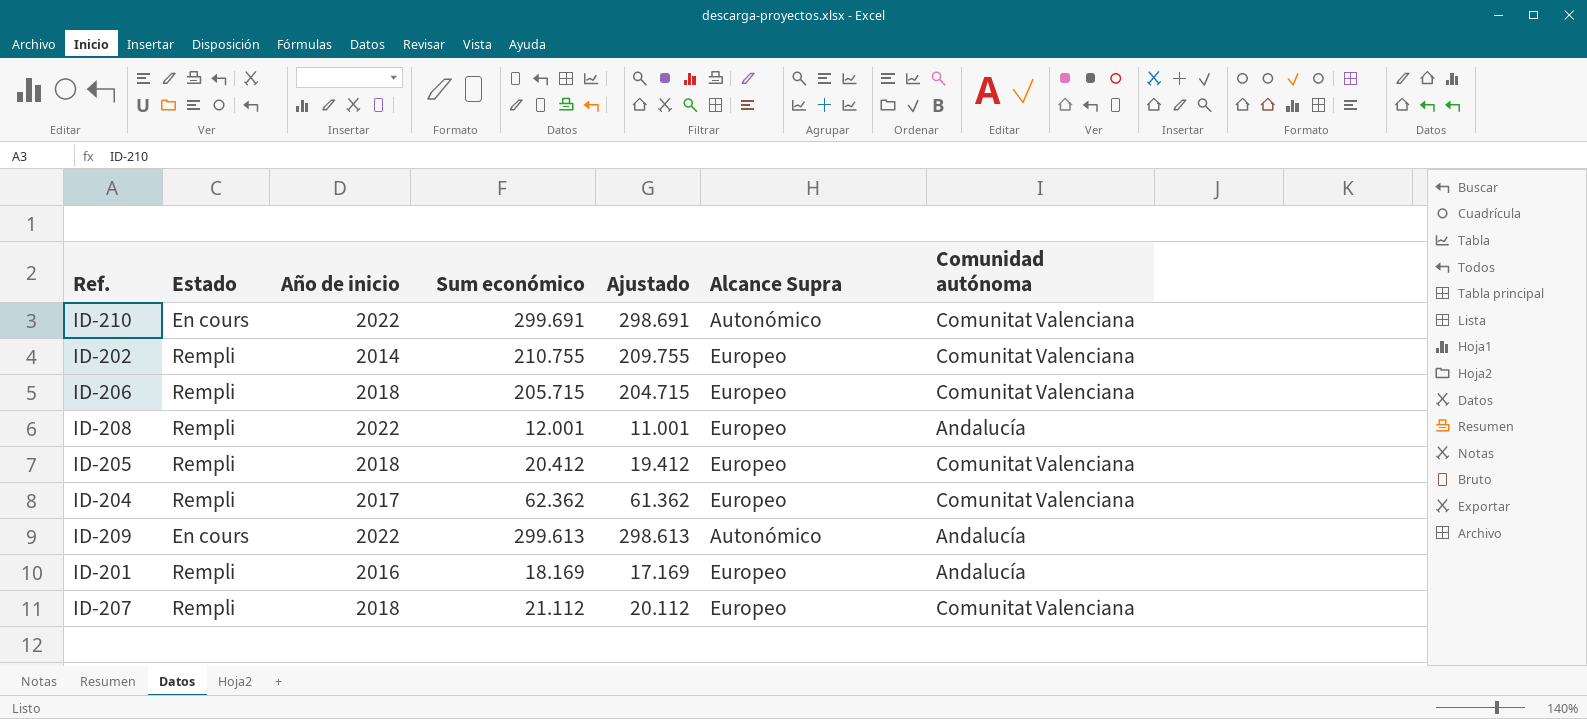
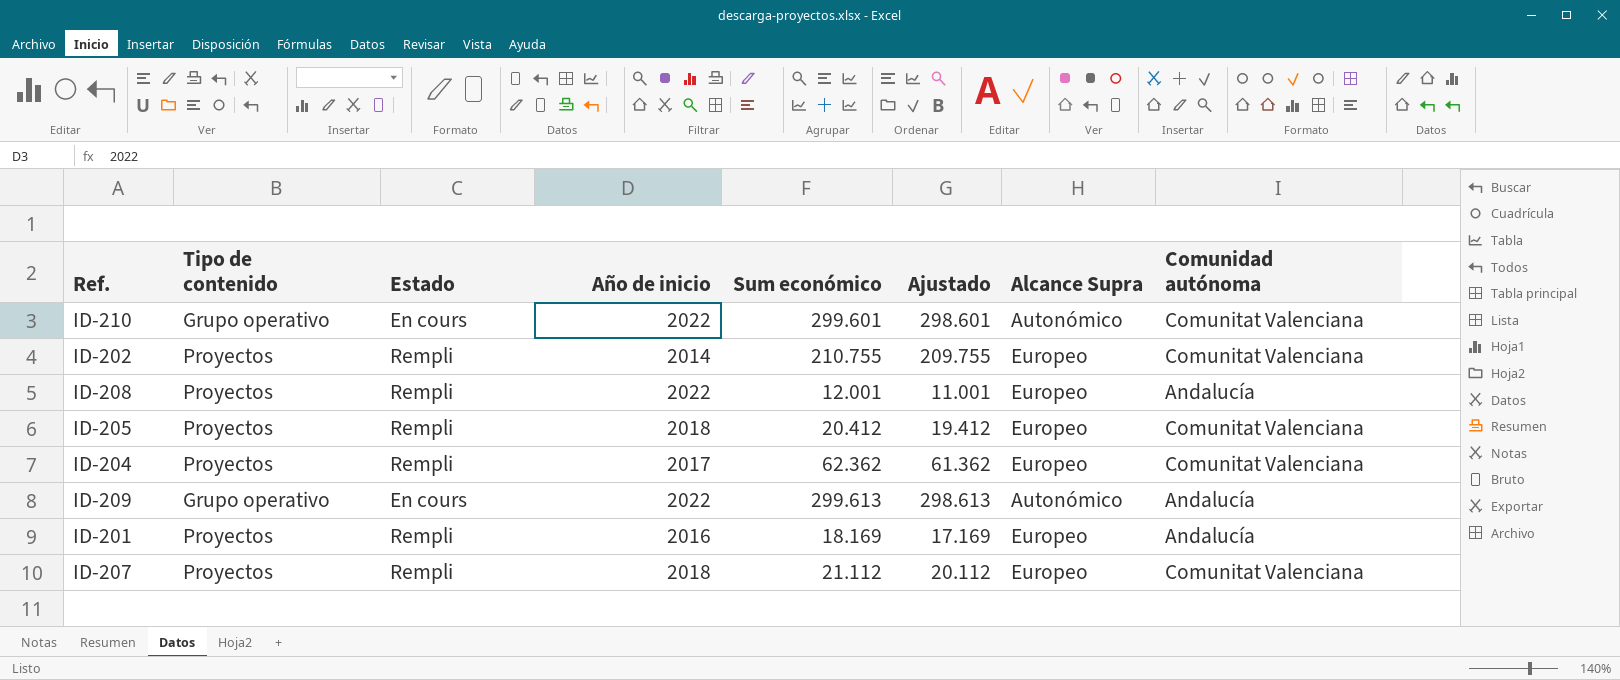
column Tipo de contenido | position: none -> 2
row ID-206: Rempli | 2018 | 205.715 | 204.715 | Europeo | Comunitat Valenciana -> none
ID-210 | Sum económico: 299.691 -> 299.601
ID-210 | Ajustado: 298.691 -> 298.601

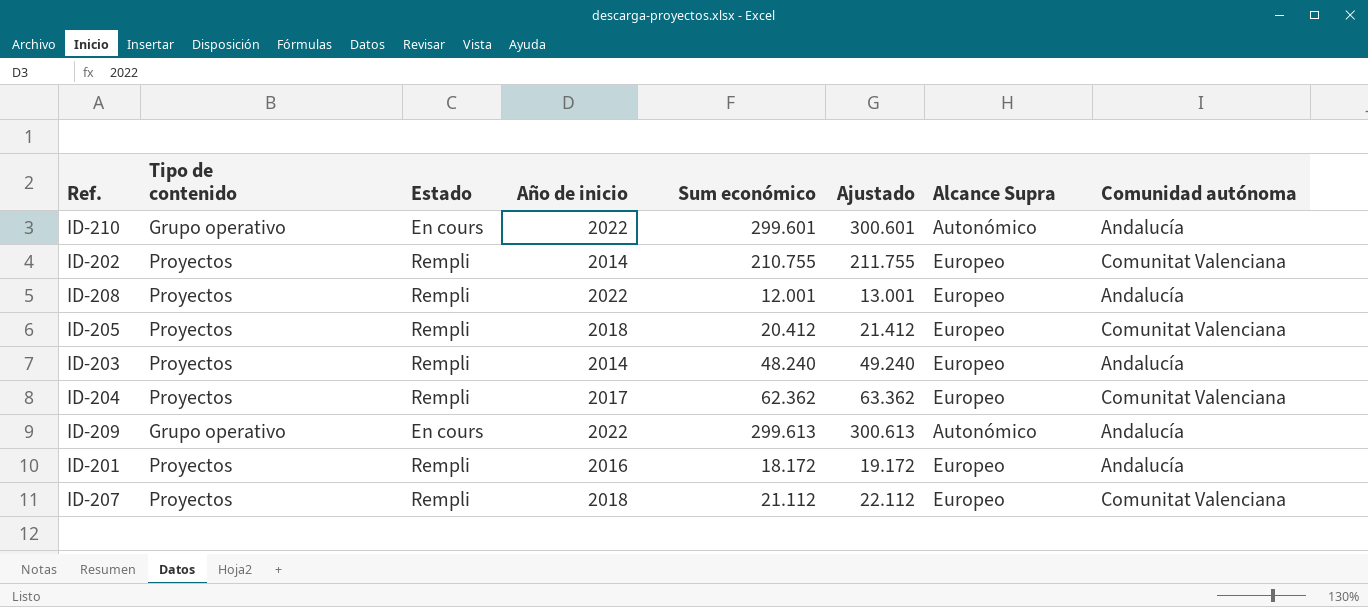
column Ajustado | formula: [Sum económico] - 1000 -> [Sum económico] + 1000
ID-210 | Comunidad autónoma: Comunitat Valenciana -> Andalucía
row ID-203: none -> Proyectos | Rempli | 2014 | 48.240 | 49.240 | Europeo | Andalucía
ID-201 | Sum económico: 18.169 -> 18.172

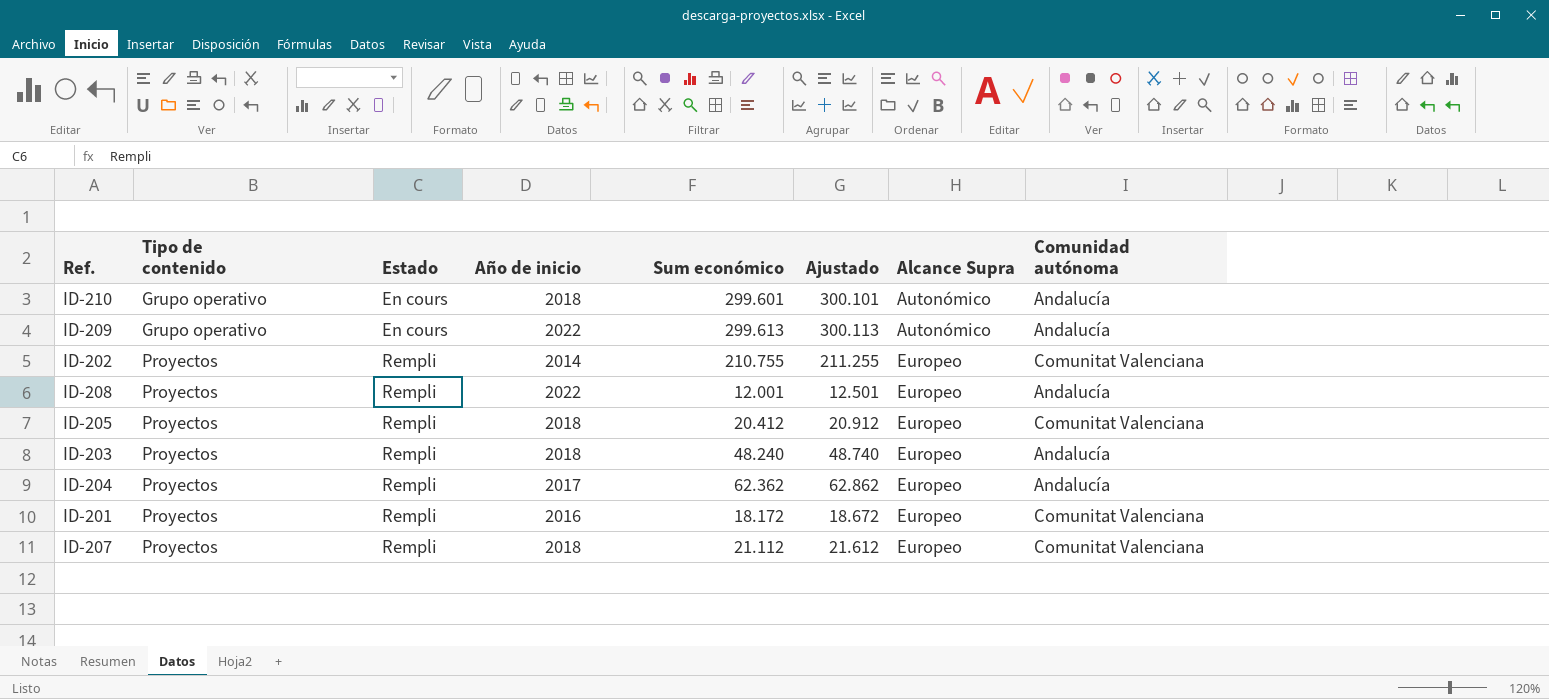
row order: none -> Tipo de contenido ascending
column Ajustado | formula: [Sum económico] + 1000 -> [Sum económico] + 500
ID-210 | Año de inicio: 2022 -> 2018
ID-203 | Año de inicio: 2014 -> 2018
ID-204 | Comunidad autónoma: Comunitat Valenciana -> Andalucía
ID-201 | Comunidad autónoma: Andalucía -> Comunitat Valenciana

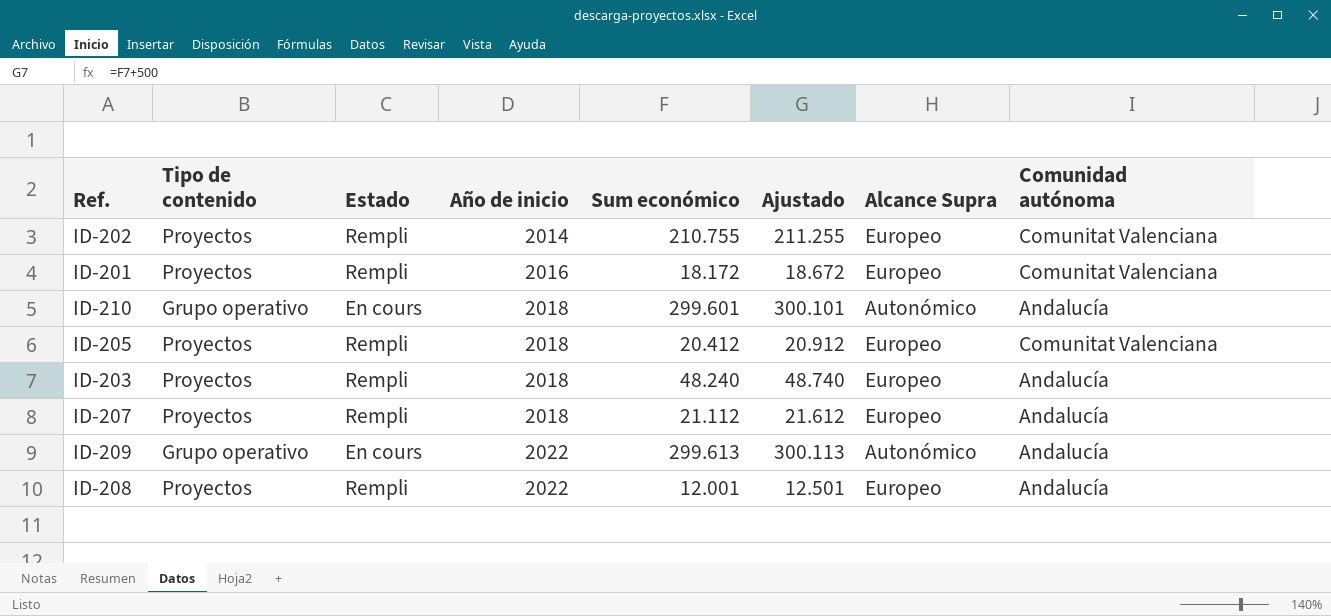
row order: Tipo de contenido ascending -> Año de inicio ascending
row ID-204: Proyectos | Rempli | 2017 | 62.362 | 62.862 | Europeo | Andalucía -> none
ID-207 | Comunidad autónoma: Comunitat Valenciana -> Andalucía

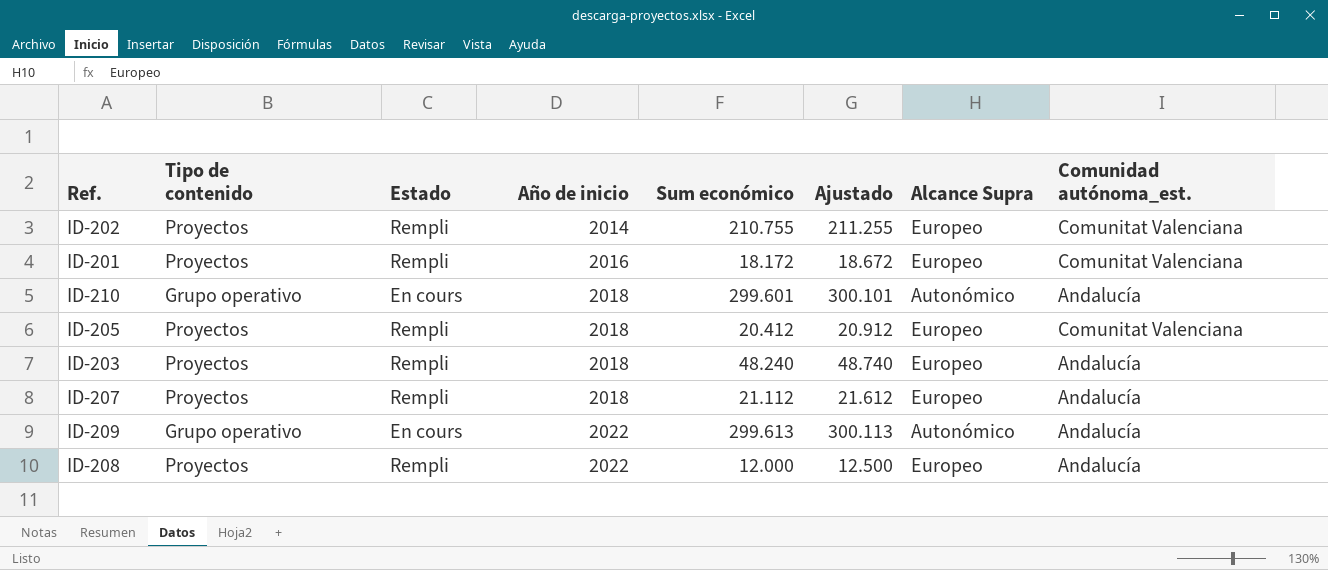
column name: Comunidad autónoma -> Comunidad autónoma_est.
ID-208 | Sum económico: 12.001 -> 12.000
ID-208 | Ajustado: 12.501 -> 12.500

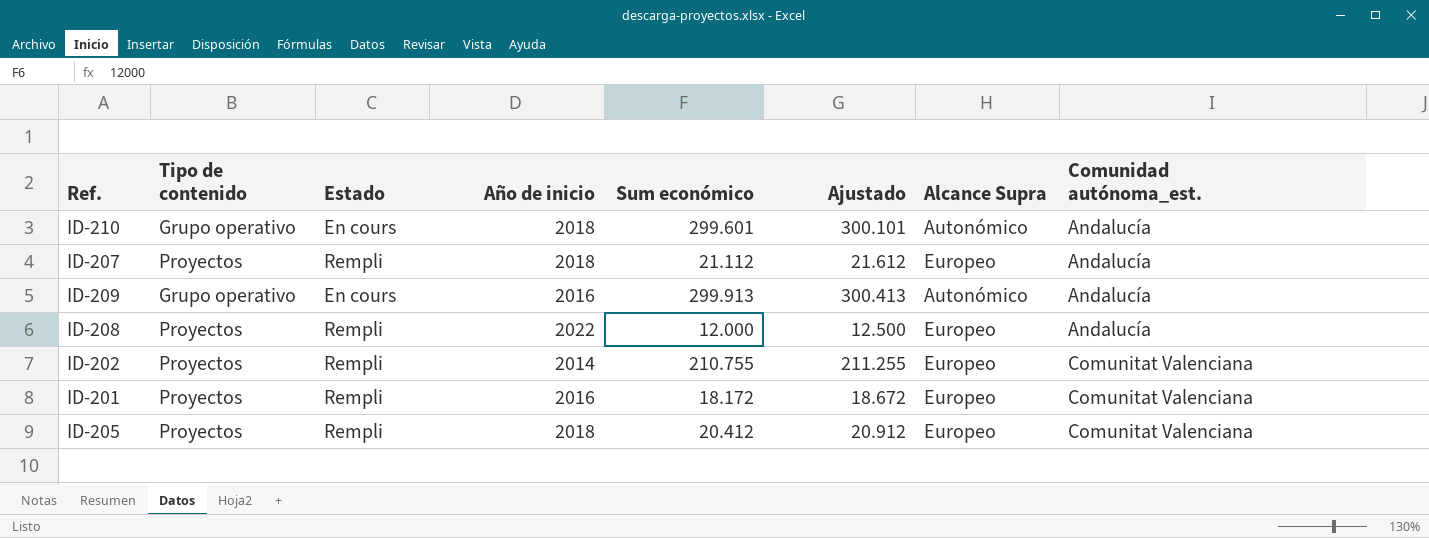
row order: Año de inicio ascending -> Comunidad autónoma_est. ascending
row ID-203: Proyectos | Rempli | 2018 | 48.240 | 48.740 | Europeo | Andalucía -> none
ID-209 | Año de inicio: 2022 -> 2016
ID-209 | Sum económico: 299.613 -> 299.913
ID-209 | Ajustado: 300.113 -> 300.413

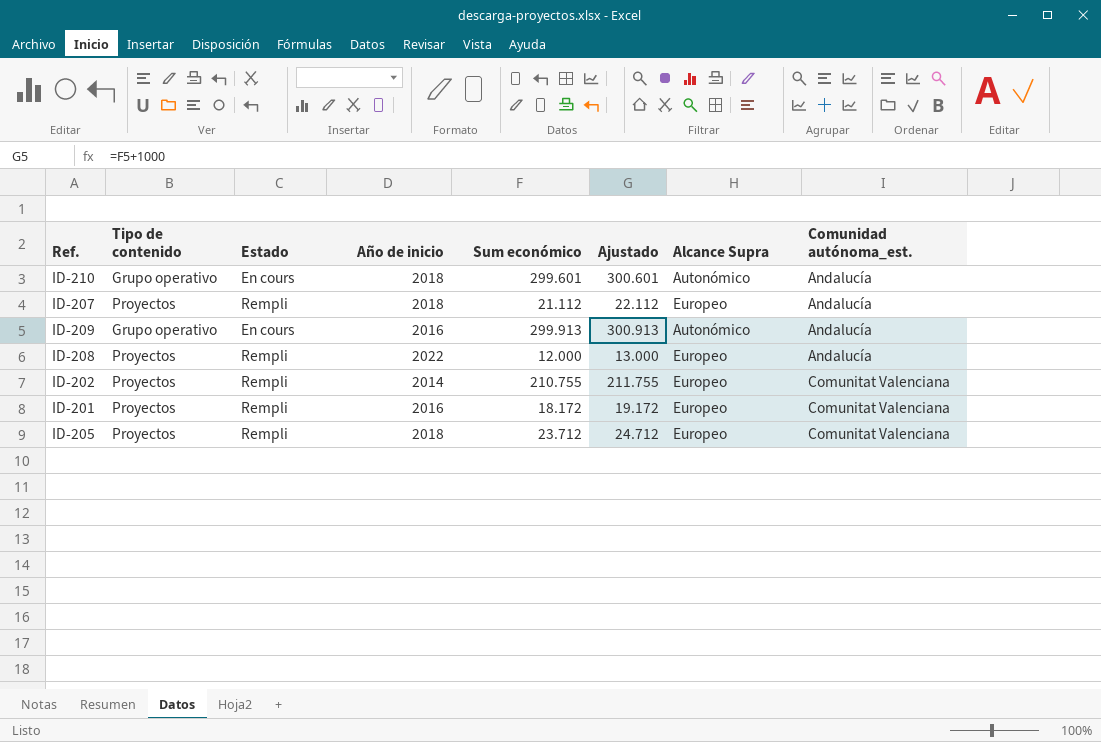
column Ajustado | formula: [Sum económico] + 500 -> [Sum económico] + 1000
ID-205 | Sum económico: 20.412 -> 23.712

